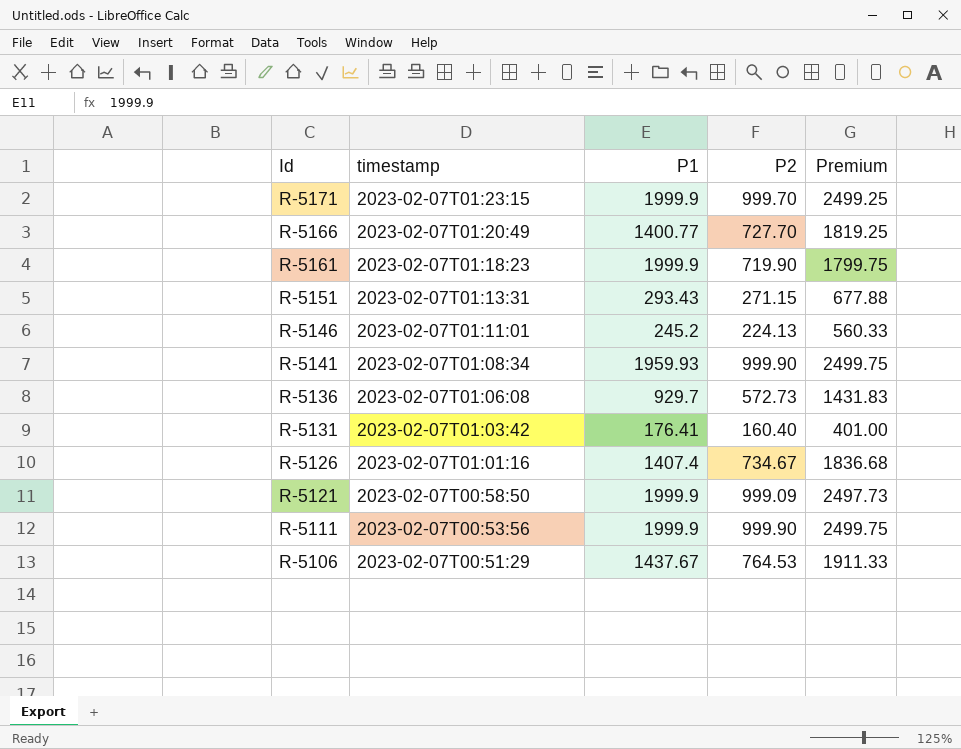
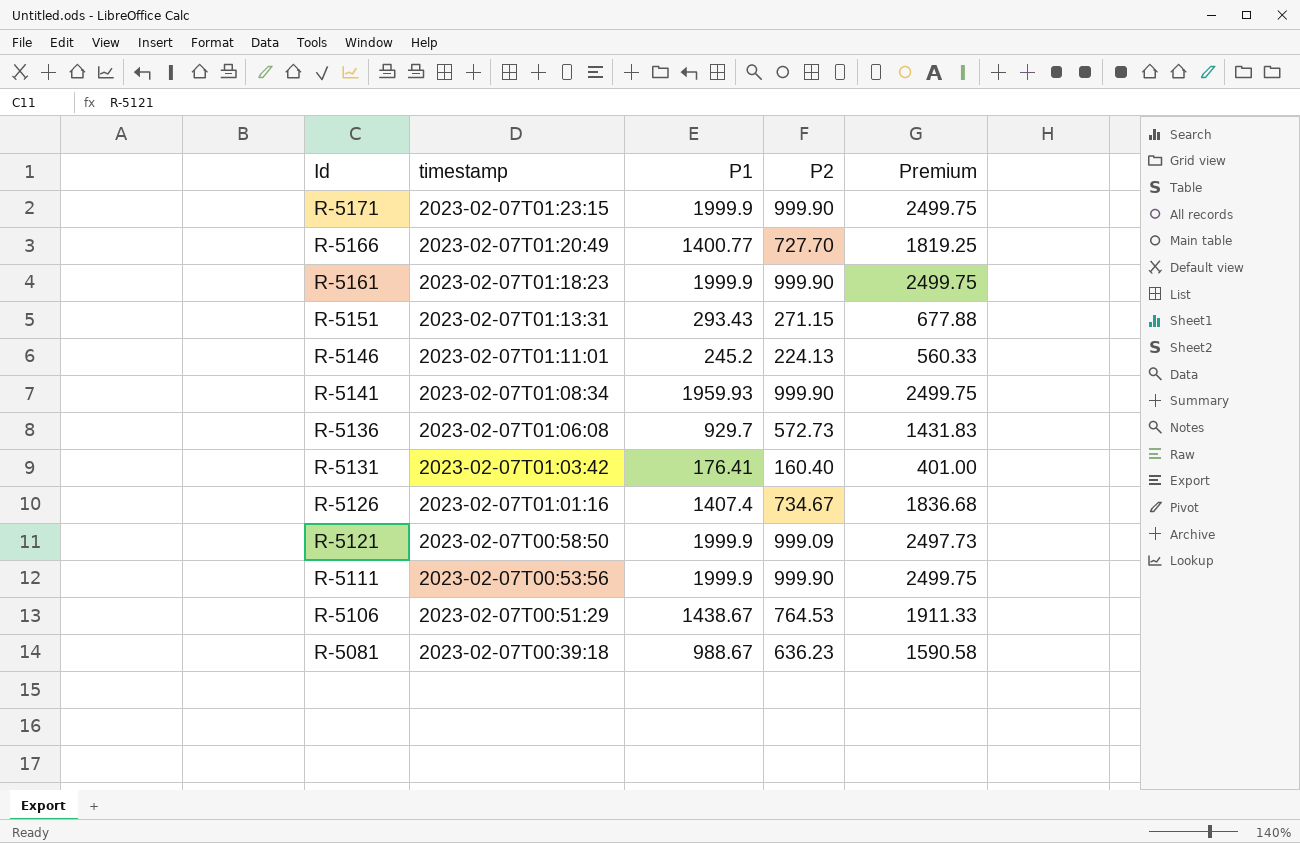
R-5171 | P2: 999.70 -> 999.90
R-5171 | Premium: 2499.25 -> 2499.75
R-5161 | P2: 719.90 -> 999.90
R-5161 | Premium: 1799.75 -> 2499.75
R-5106 | P1: 1437.67 -> 1438.67
row R-5081: none -> 2023-02-07T00:39:18 | 988.67 | 636.23 | 1590.58

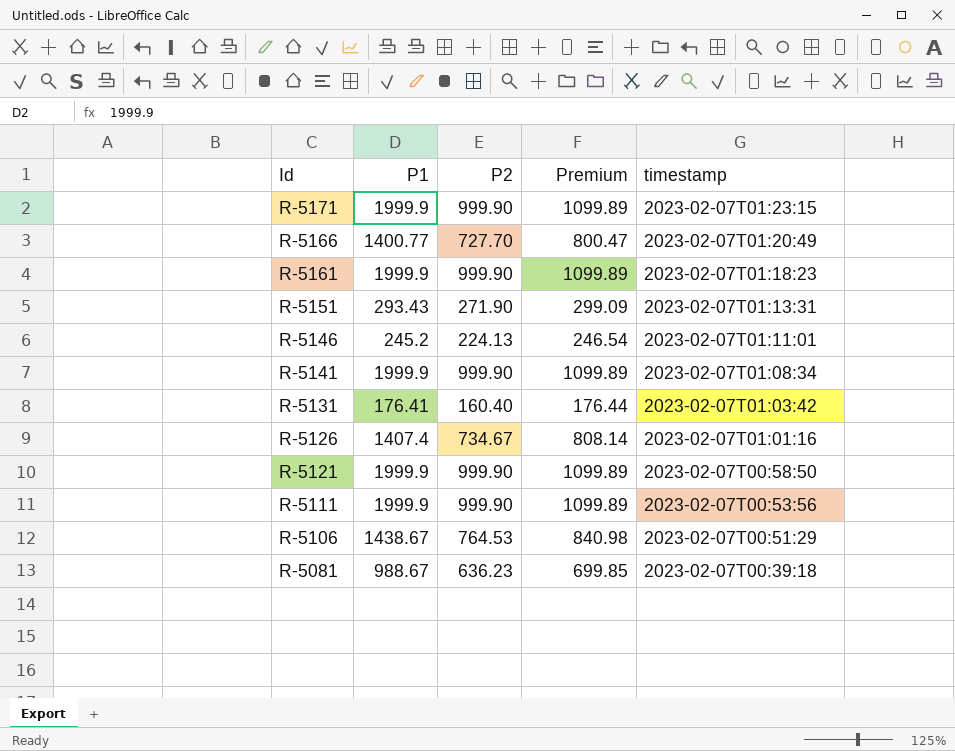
column Premium | formula: [P2] * 2.5 -> [P2] * 1.1
column timestamp | position: 2 -> 5
row R-5136: 2023-02-07T01:06:08 | 929.7 | 572.73 | 1431.83 -> none
R-5151 | P2: 271.15 -> 271.90
R-5141 | P1: 1959.93 -> 1999.9
R-5121 | P2: 999.09 -> 999.90

